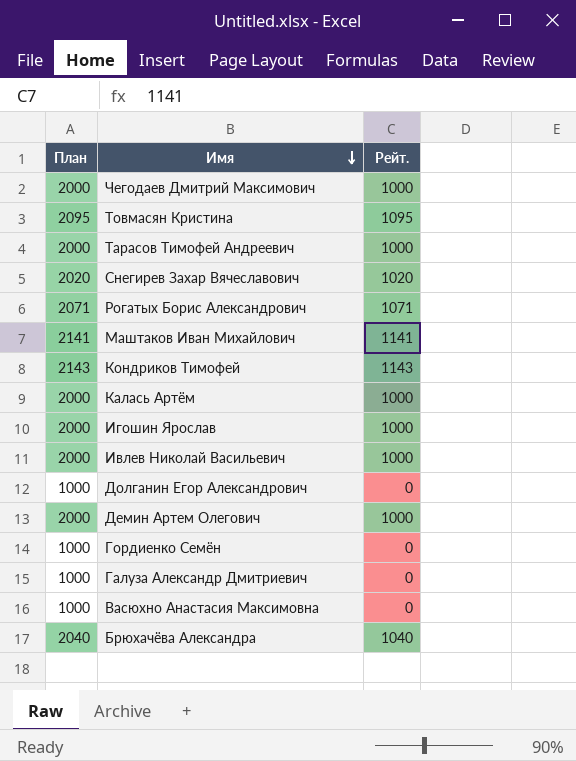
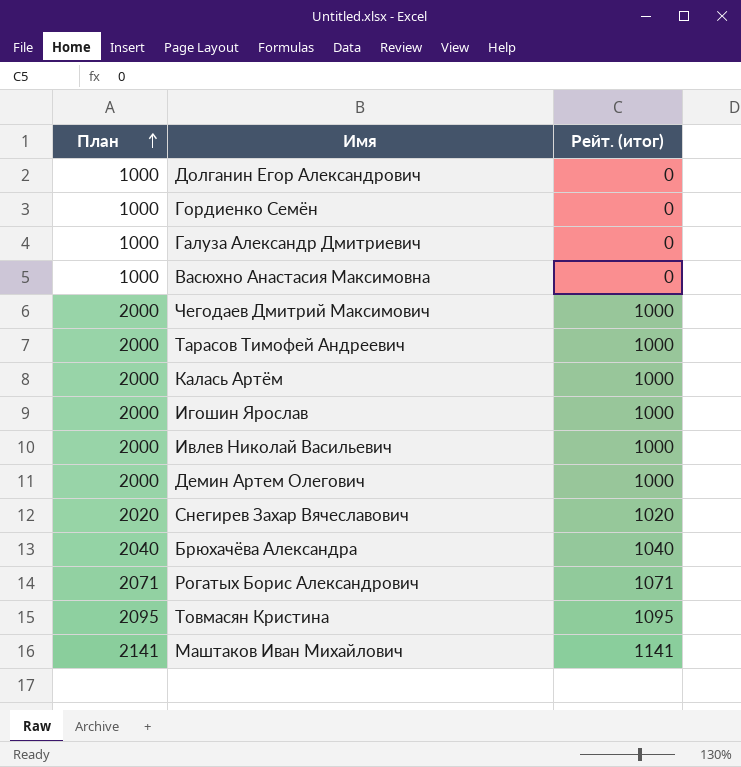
row order: Имя descending -> План ascending
column name: Рейт. -> Рейт. (итог)
row Кондриков Тимофей: 2143 | 1143 -> none

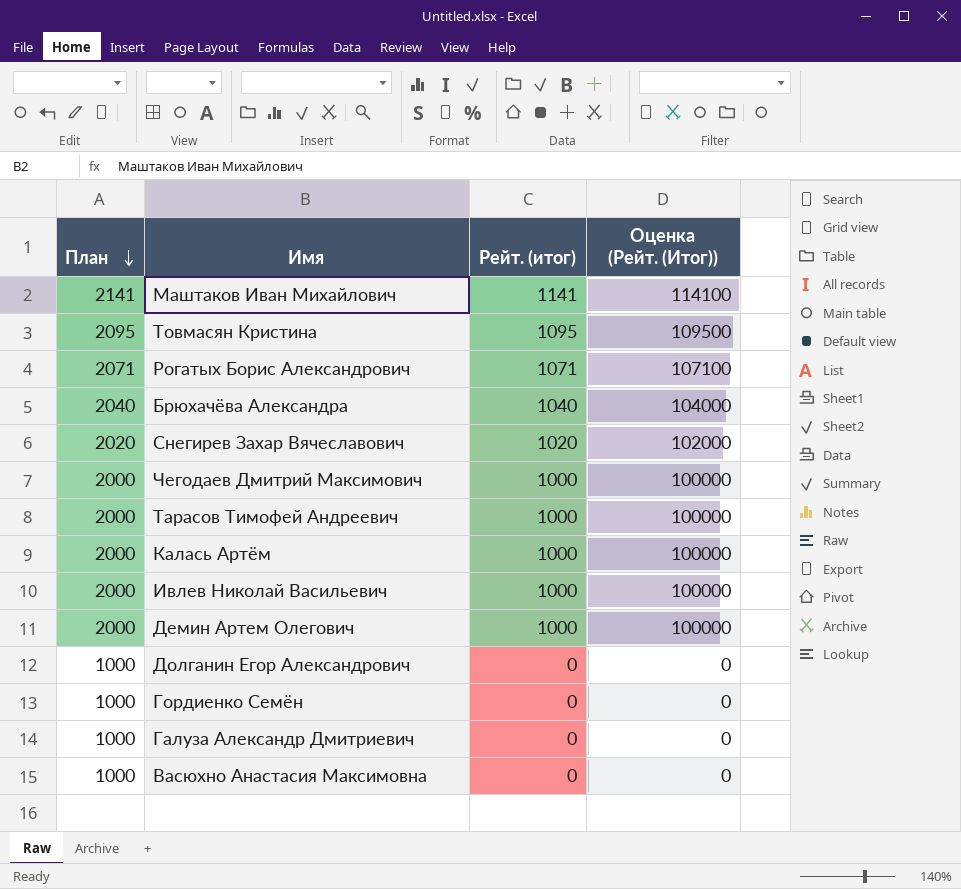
row order: План ascending -> План descending
column Оценка (Рейт. (Итог)) | formula: none -> [Рейт. (итог)] * 100
row Игошин Ярослав: 2000 | 1000 -> none

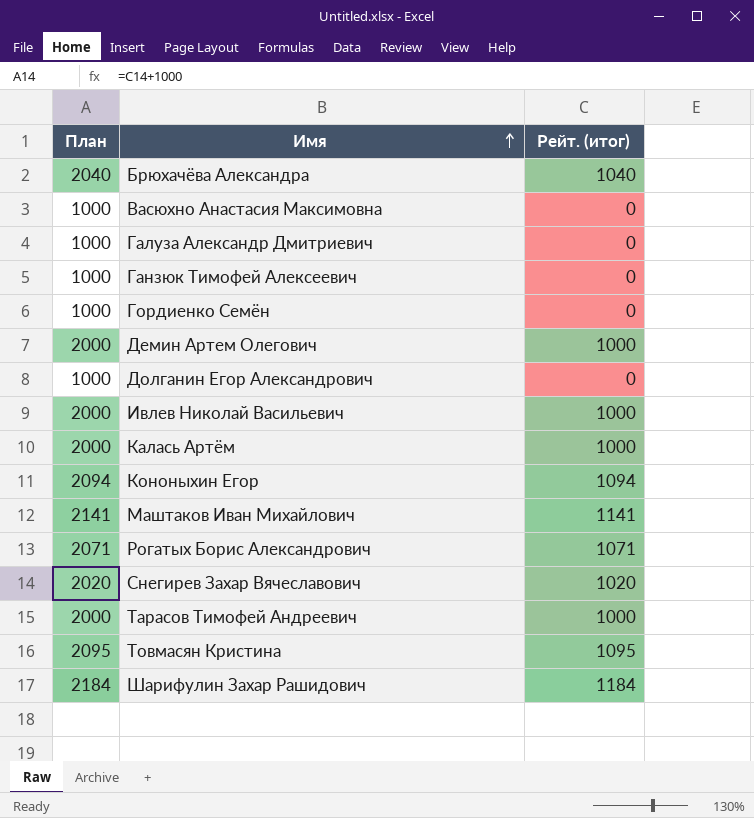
row order: План descending -> Имя ascending
column Оценка (Рейт. (Итог)) | formula: [Рейт. (итог)] * 100 -> none
row Чегодаев Дмитрий Максимович: 2000 | 1000 | 100000 -> none
row Ганзюк Тимофей Алексеевич: none -> 1000 | 0
row Кононыхин Егор: none -> 2094 | 1094
row Шарифулин Захар Рашидович: none -> 2184 | 1184

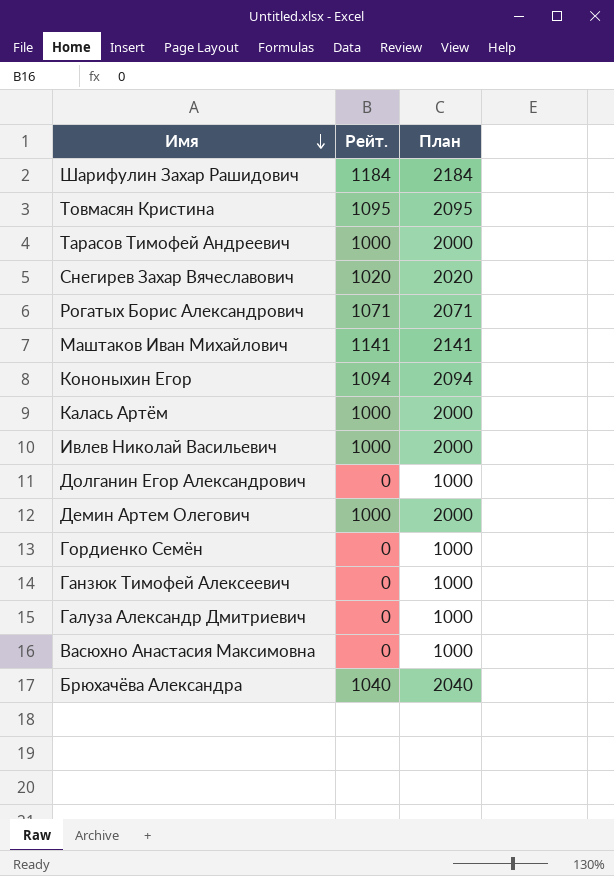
row order: Имя ascending -> Имя descending
column name: Рейт. (итог) -> Рейт.
column План | position: 1 -> 3

